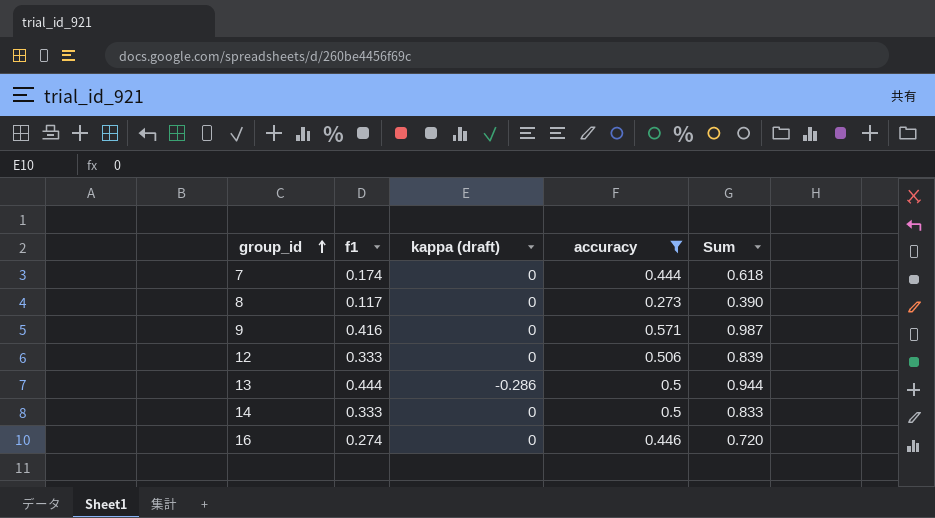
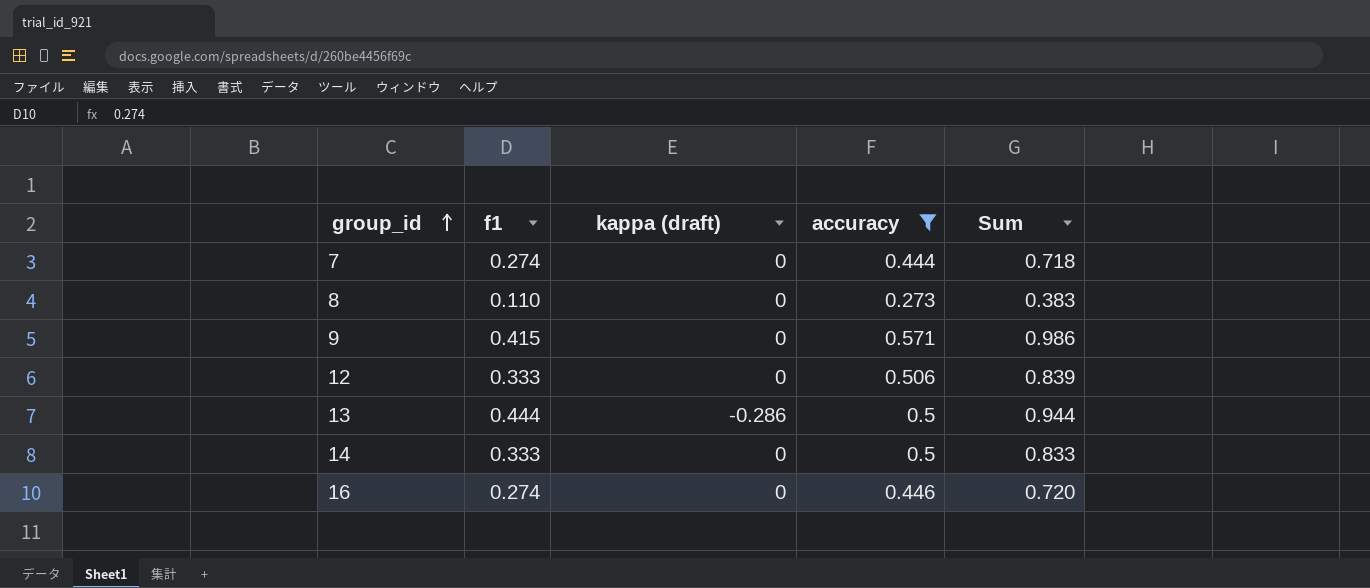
7 | f1: 0.174 -> 0.274
7 | Sum: 0.618 -> 0.718
8 | f1: 0.117 -> 0.110
8 | Sum: 0.390 -> 0.383
9 | f1: 0.416 -> 0.415
9 | Sum: 0.987 -> 0.986

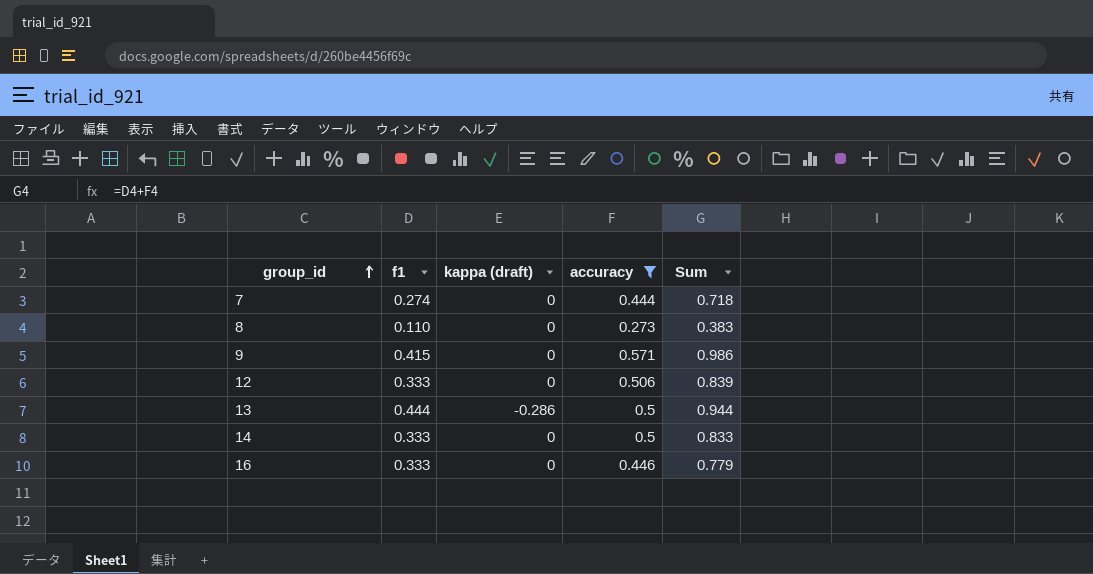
16 | f1: 0.274 -> 0.333
16 | Sum: 0.720 -> 0.779

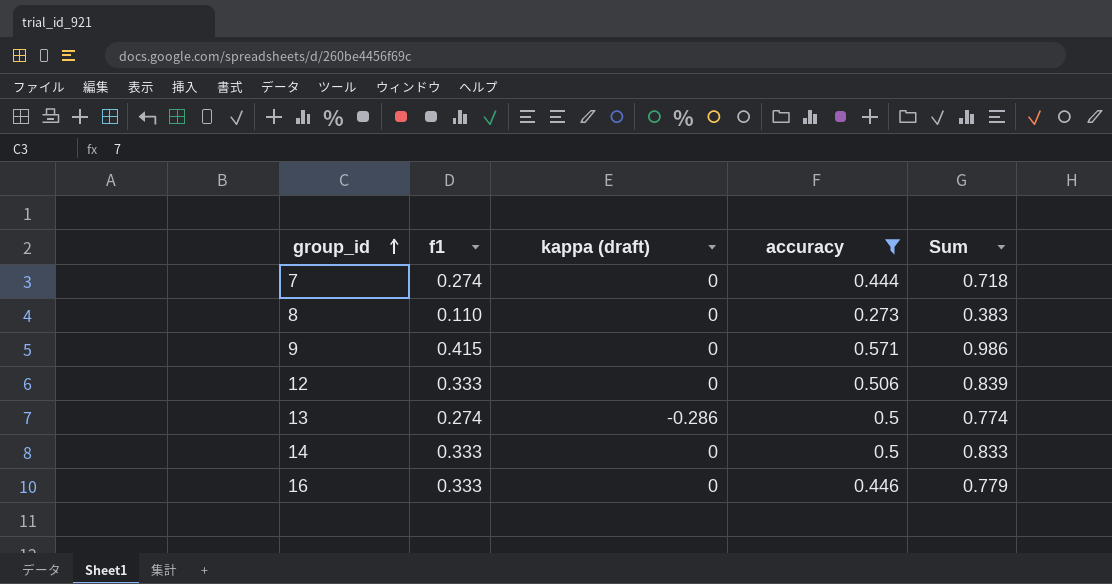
13 | f1: 0.444 -> 0.274
13 | Sum: 0.944 -> 0.774

